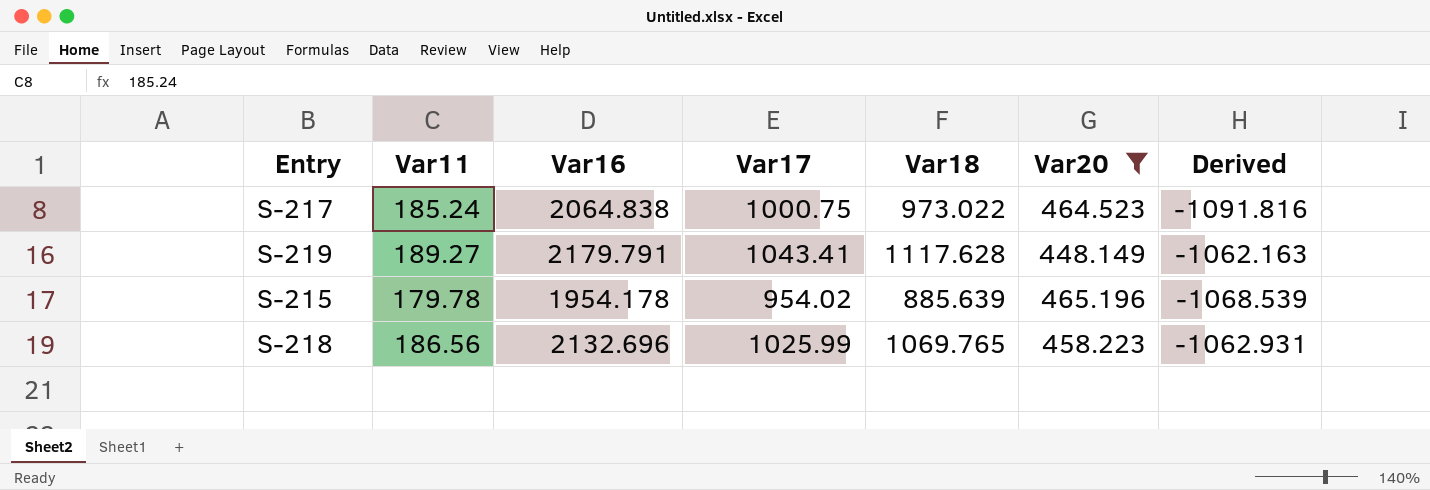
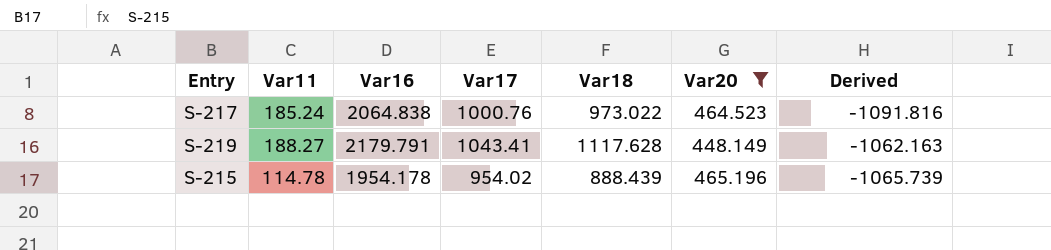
row S-218: 186.56 | 2132.696 | 1025.99 | 1069.765 | 458.223 | -1062.931 -> none
S-217 | Var17: 1000.75 -> 1000.76
S-219 | Var11: 189.27 -> 188.27
S-215 | Var11: 179.78 -> 114.78
S-215 | Var18: 885.639 -> 888.439
S-215 | Derived: -1068.539 -> -1065.739

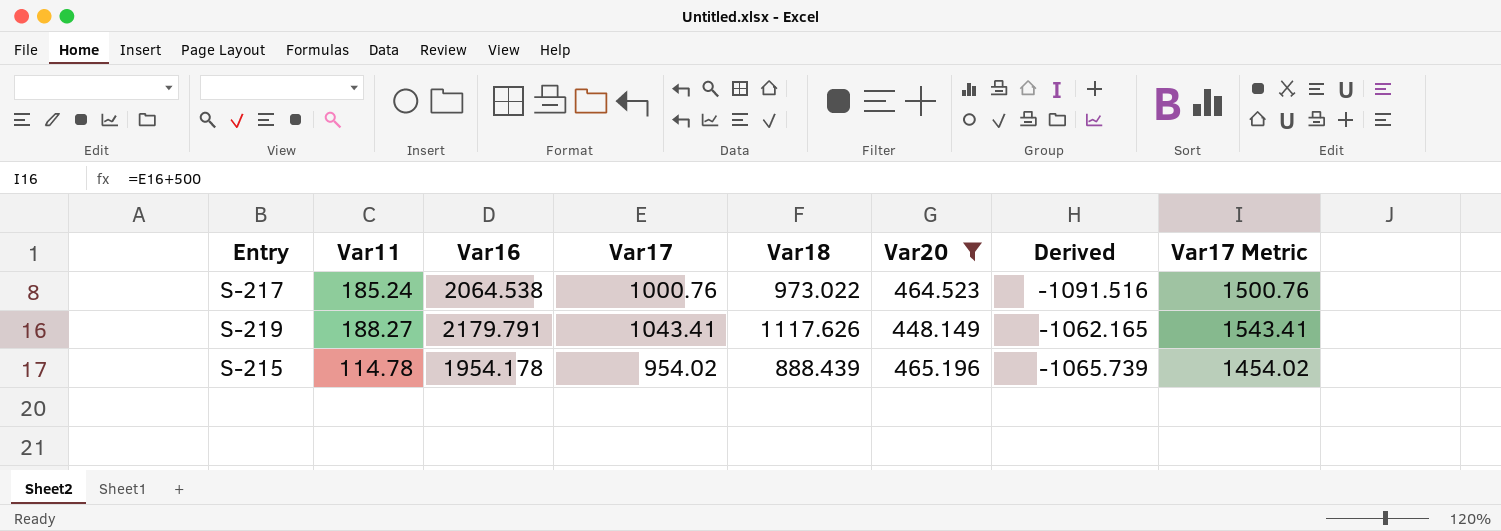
column Var17 Metric | formula: none -> [Var17] + 500
S-217 | Var16: 2064.838 -> 2064.538
S-217 | Derived: -1091.816 -> -1091.516
S-219 | Var18: 1117.628 -> 1117.626
S-219 | Derived: -1062.163 -> -1062.165

